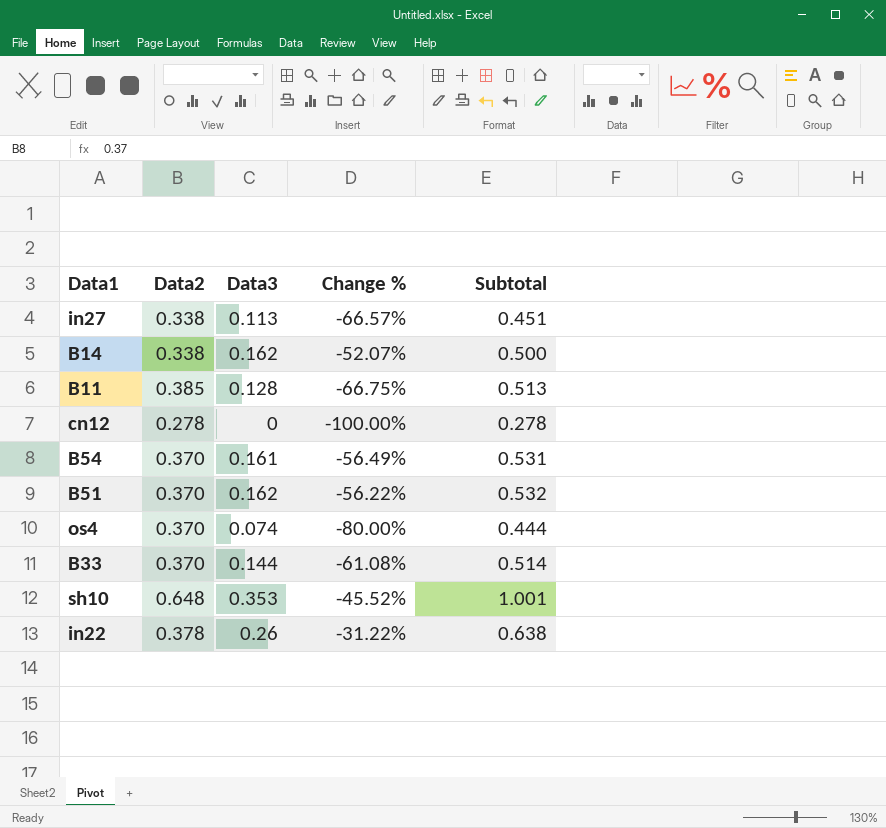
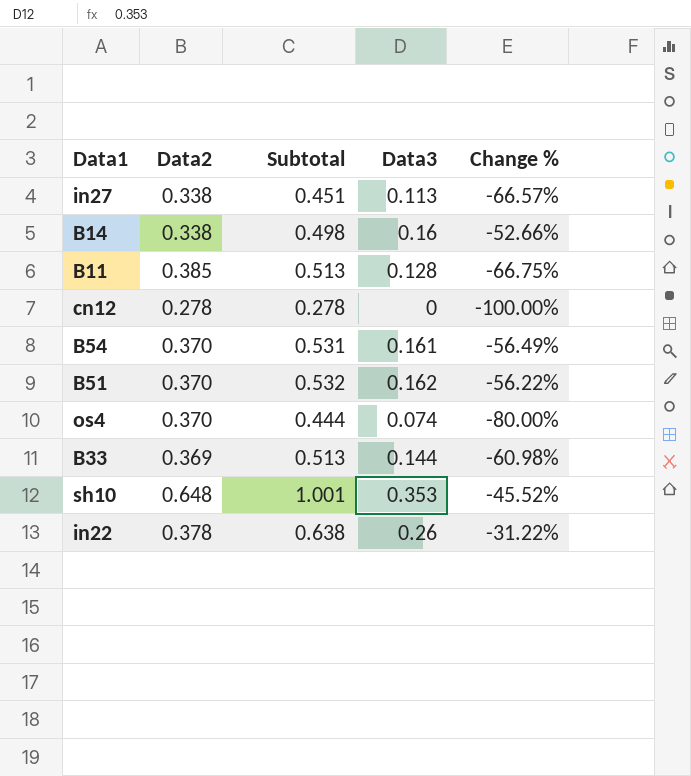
column Subtotal | position: 5 -> 3
B14 | Subtotal: 0.500 -> 0.498
B14 | Data3: 0.162 -> 0.16
B14 | Change %: -52.07% -> -52.66%
B33 | Data2: 0.370 -> 0.369
B33 | Subtotal: 0.514 -> 0.513
B33 | Change %: -61.08% -> -60.98%

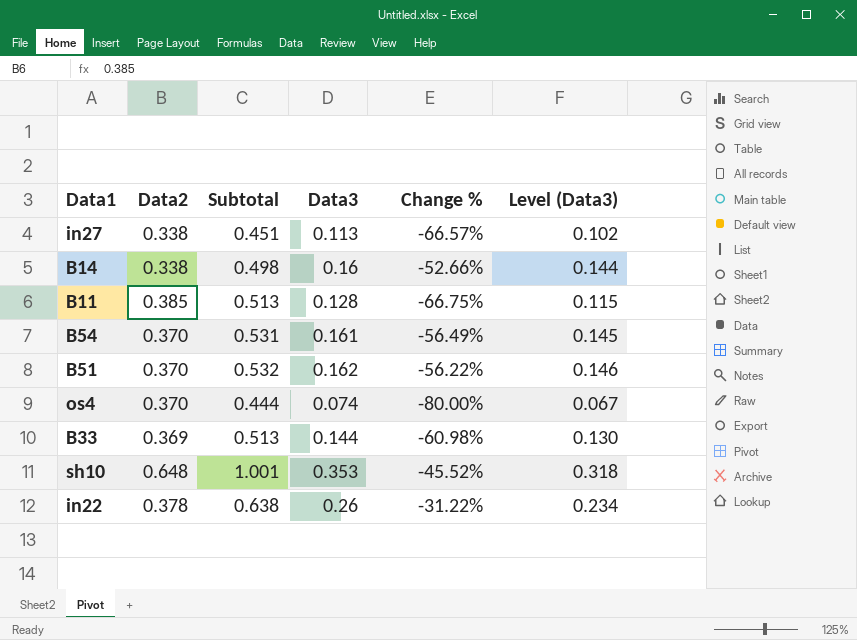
column Level (Data3) | formula: none -> [Data3] * 0.9
row cn12: 0.278 | 0.278 | 0 | -100.00% -> none

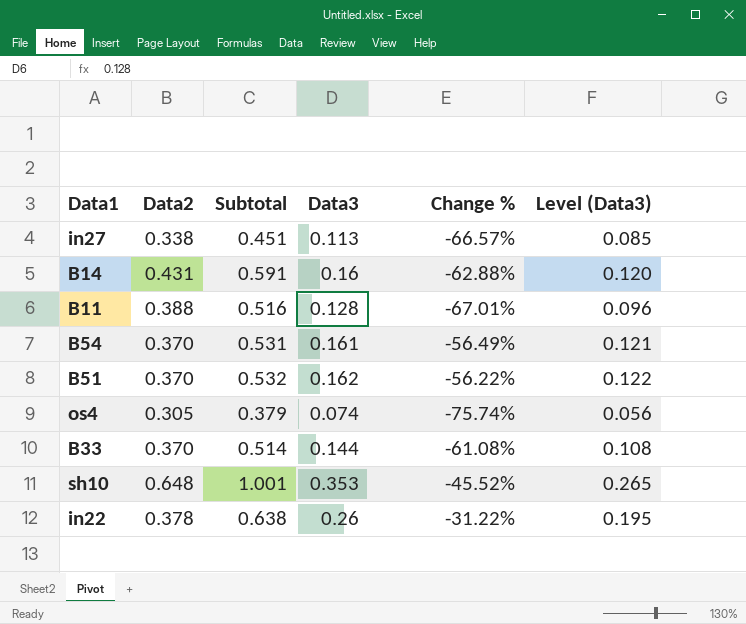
column Level (Data3) | formula: [Data3] * 0.9 -> [Data3] * 0.75
B14 | Data2: 0.338 -> 0.431
B14 | Subtotal: 0.498 -> 0.591
B14 | Change %: -52.66% -> -62.88%
B11 | Data2: 0.385 -> 0.388
B11 | Subtotal: 0.513 -> 0.516
B11 | Change %: -66.75% -> -67.01%
os4 | Data2: 0.370 -> 0.305
os4 | Subtotal: 0.444 -> 0.379
os4 | Change %: -80.00% -> -75.74%
B33 | Data2: 0.369 -> 0.370
B33 | Subtotal: 0.513 -> 0.514
B33 | Change %: -60.98% -> -61.08%

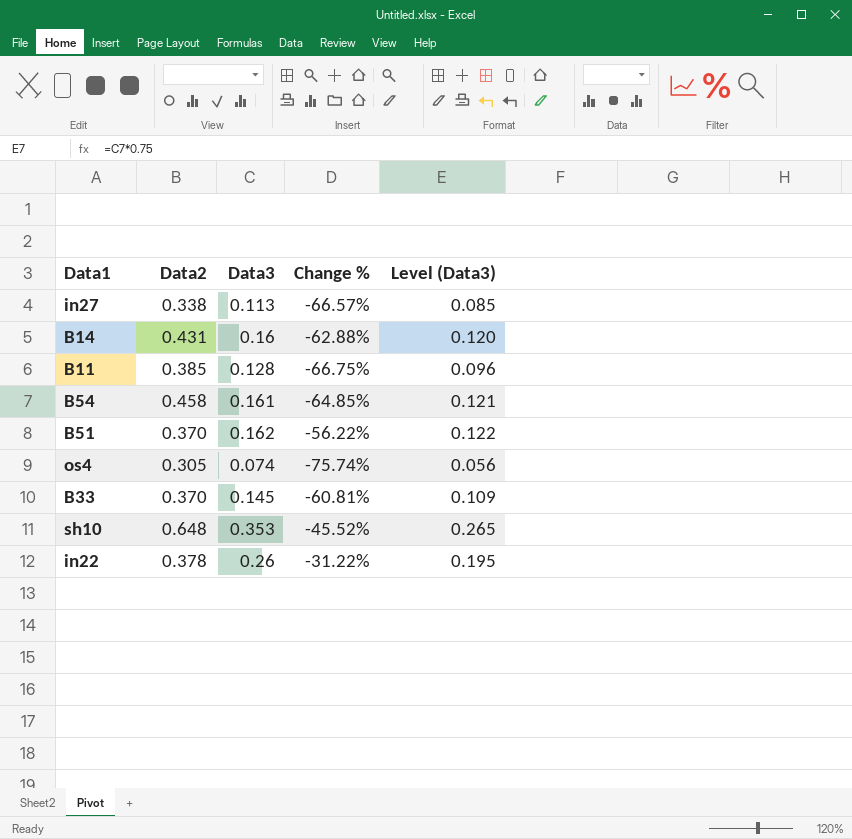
column Subtotal | formula: [Data2] + [Data3] -> none
B11 | Data2: 0.388 -> 0.385
B11 | Change %: -67.01% -> -66.75%
B54 | Data2: 0.370 -> 0.458
B54 | Change %: -56.49% -> -64.85%
B33 | Data3: 0.144 -> 0.145
B33 | Change %: -61.08% -> -60.81%
B33 | Level (Data3): 0.108 -> 0.109

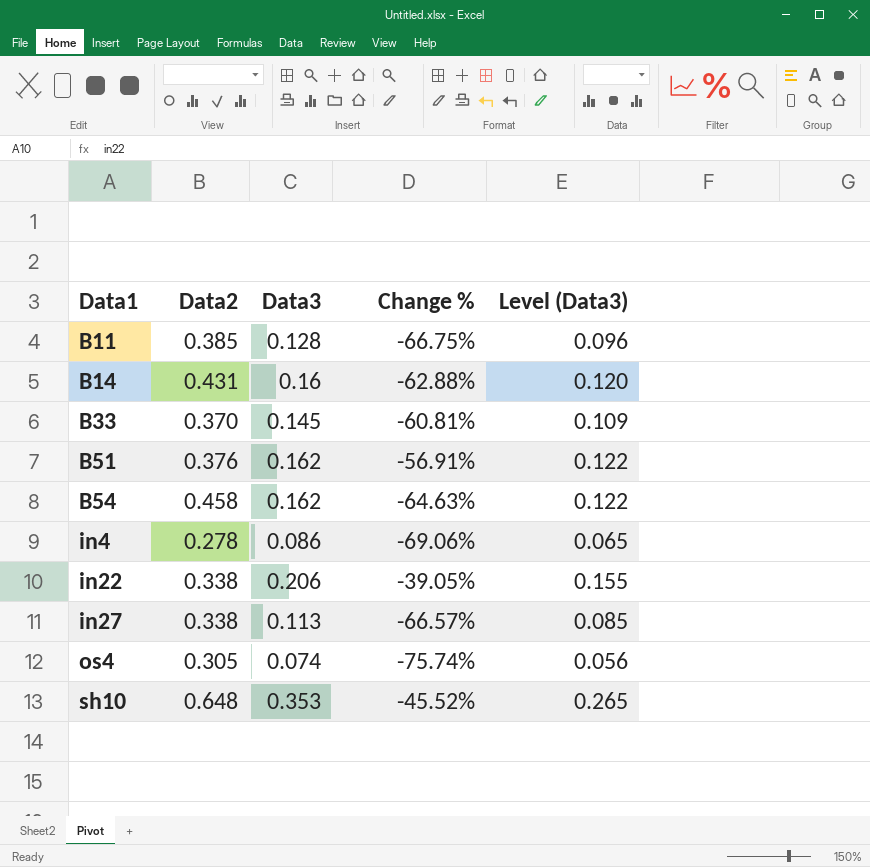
row order: none -> Data1 ascending
B51 | Data2: 0.370 -> 0.376
B51 | Change %: -56.22% -> -56.91%
B54 | Data3: 0.161 -> 0.162
B54 | Change %: -64.85% -> -64.63%
B54 | Level (Data3): 0.121 -> 0.122
row in4: none -> 0.278 | 0.086 | -69.06% | 0.065
in22 | Data2: 0.378 -> 0.338
in22 | Data3: 0.26 -> 0.206
in22 | Change %: -31.22% -> -39.05%
in22 | Level (Data3): 0.195 -> 0.155

